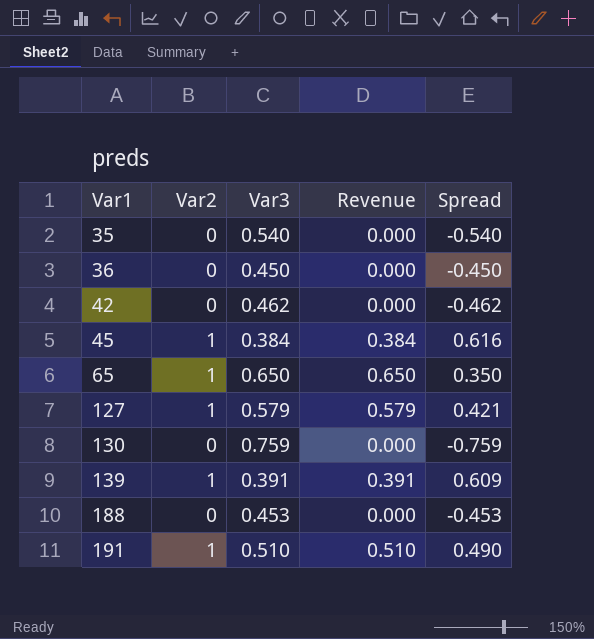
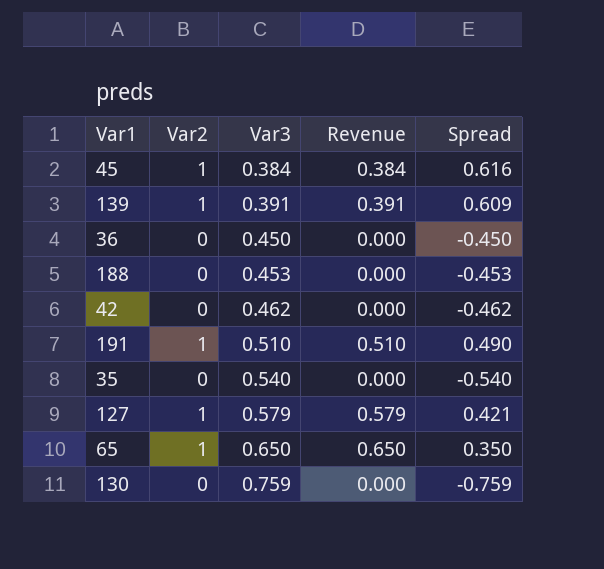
row order: Var1 ascending -> Var3 ascending

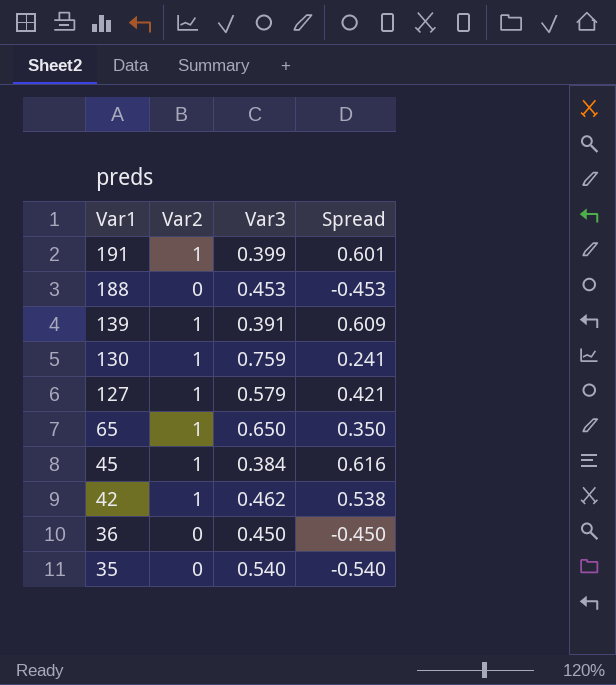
row order: Var3 ascending -> Var1 descending
column Revenue | formula: [Var2] * [Var3] -> none
191 | Var3: 0.510 -> 0.399
191 | Spread: 0.490 -> 0.601
130 | Var2: 0 -> 1
130 | Spread: -0.759 -> 0.241
42 | Var2: 0 -> 1
42 | Spread: -0.462 -> 0.538

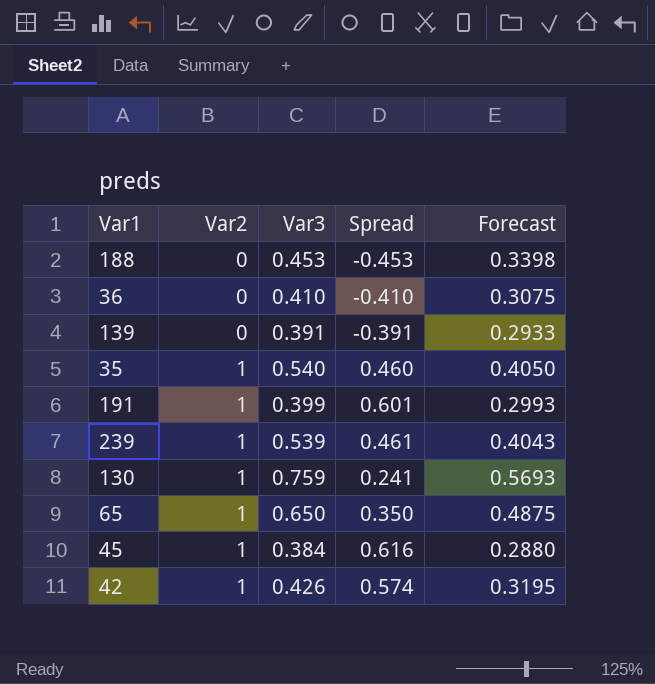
row order: Var1 descending -> Var2 ascending
column Forecast | formula: none -> [Var3] * 0.75
row 127: 1 | 0.579 | 0.421 -> none
36 | Var3: 0.450 -> 0.410
36 | Spread: -0.450 -> -0.410
139 | Var2: 1 -> 0
139 | Spread: 0.609 -> -0.391
35 | Var2: 0 -> 1
35 | Spread: -0.540 -> 0.460
row 239: none -> 1 | 0.539 | 0.461 | 0.4043
42 | Var3: 0.462 -> 0.426
42 | Spread: 0.538 -> 0.574

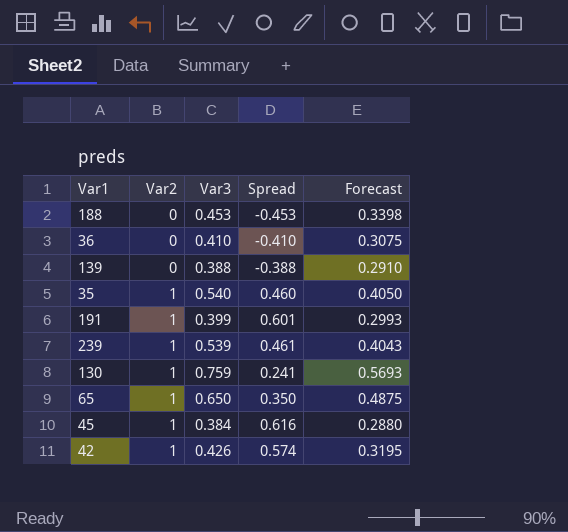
139 | Var3: 0.391 -> 0.388
139 | Spread: -0.391 -> -0.388
139 | Forecast: 0.2933 -> 0.2910

